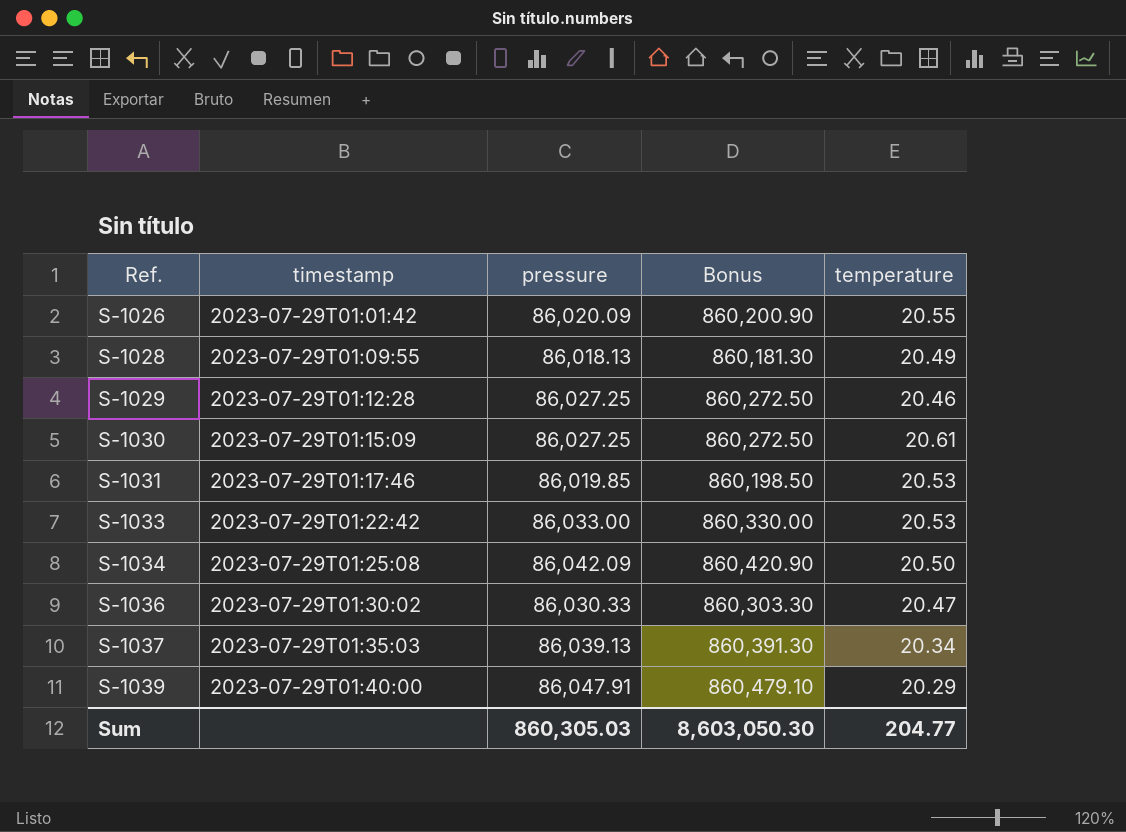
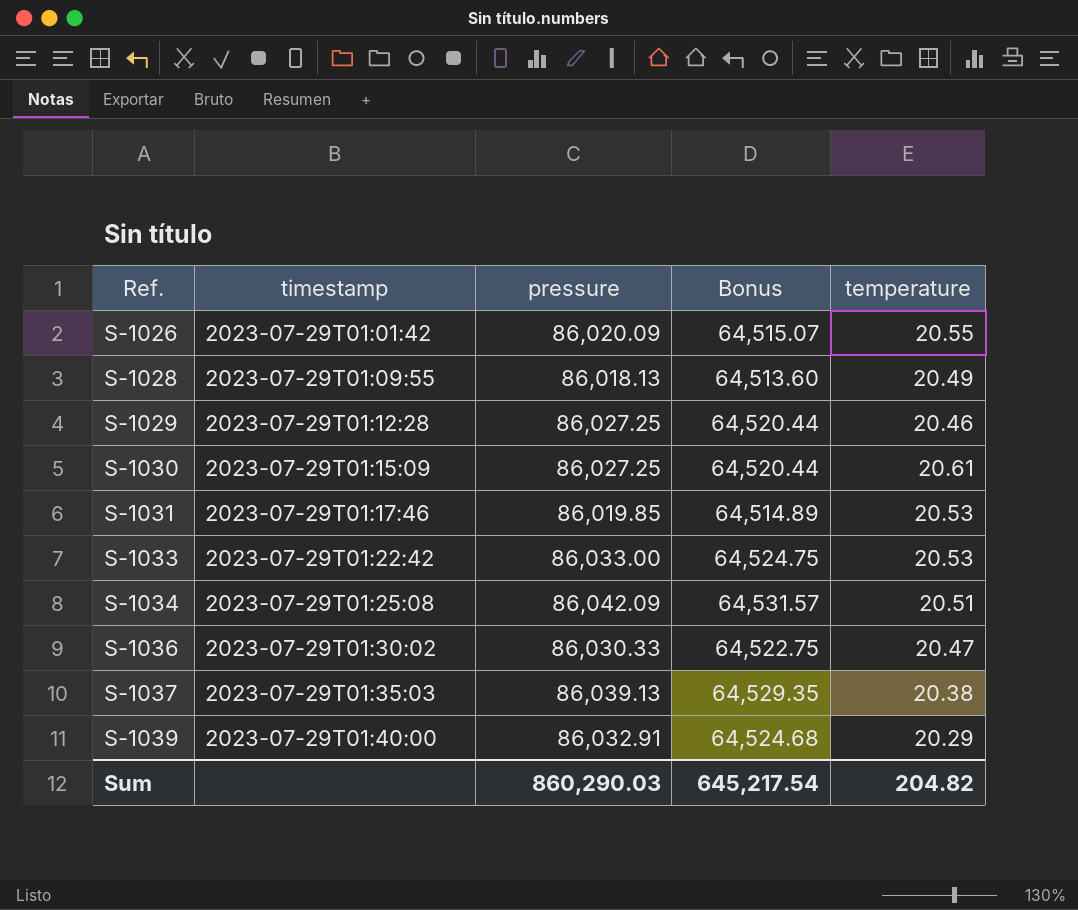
column Bonus | formula: [pressure] * 10 -> [pressure] * 0.75
S-1034 | temperature: 20.50 -> 20.51
S-1037 | temperature: 20.34 -> 20.38
S-1039 | pressure: 86,047.91 -> 86,032.91
Sum | pressure: 860,305.03 -> 860,290.03
Sum | Bonus: 8,603,050.30 -> 645,217.54
Sum | temperature: 204.77 -> 204.82

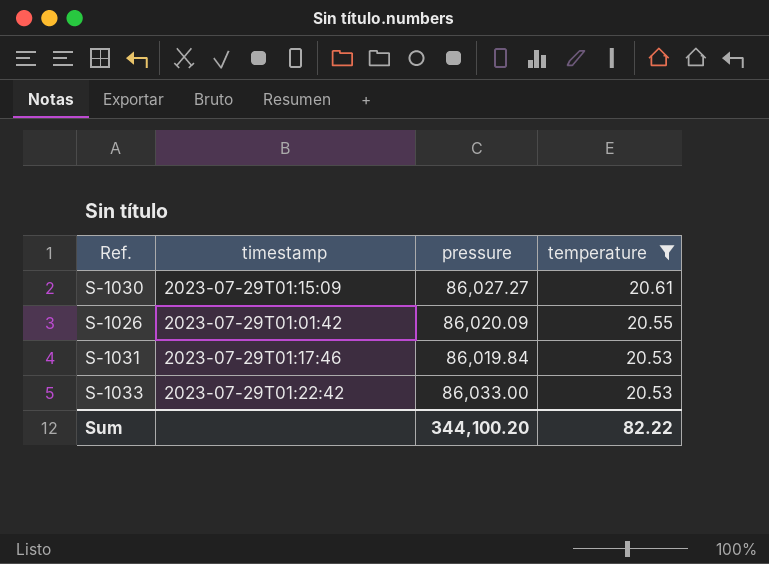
filter: none -> temperature >= 20.53
row order: Ref. ascending -> temperature descending
column Bonus | formula: [pressure] * 0.75 -> none
S-1030 | pressure: 86,027.25 -> 86,027.27
S-1031 | pressure: 86,019.85 -> 86,019.84
Sum | pressure: 860,290.03 -> 344,100.20
Sum | temperature: 204.82 -> 82.22

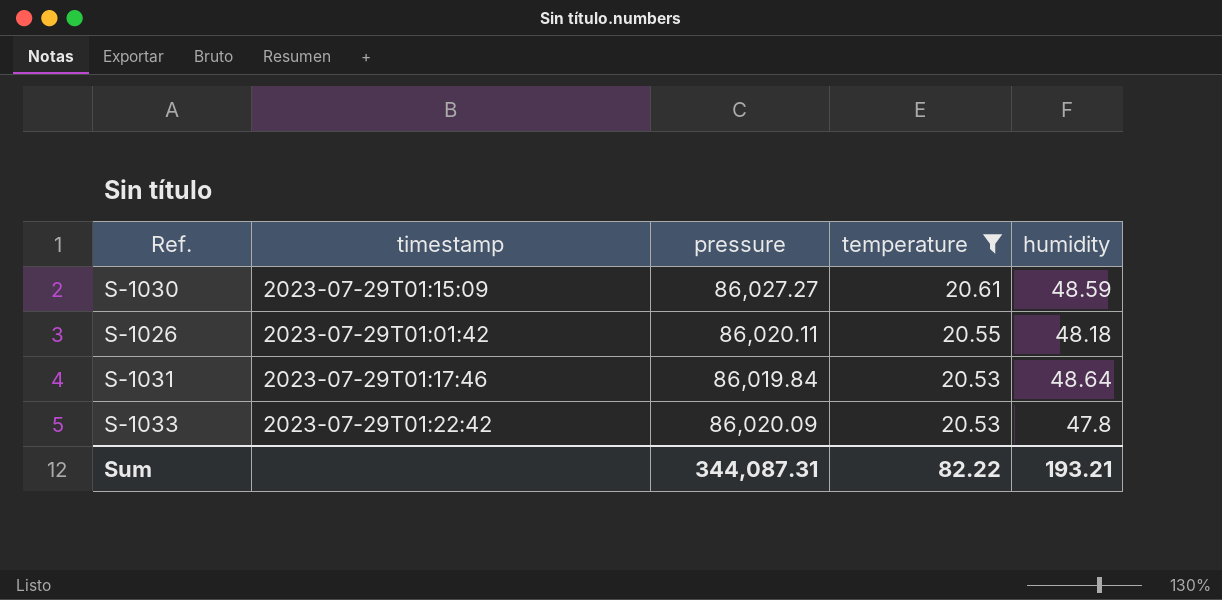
column humidity | position: none -> 5
S-1026 | pressure: 86,020.09 -> 86,020.11
S-1033 | pressure: 86,033.00 -> 86,020.09
Sum | pressure: 344,100.20 -> 344,087.31

